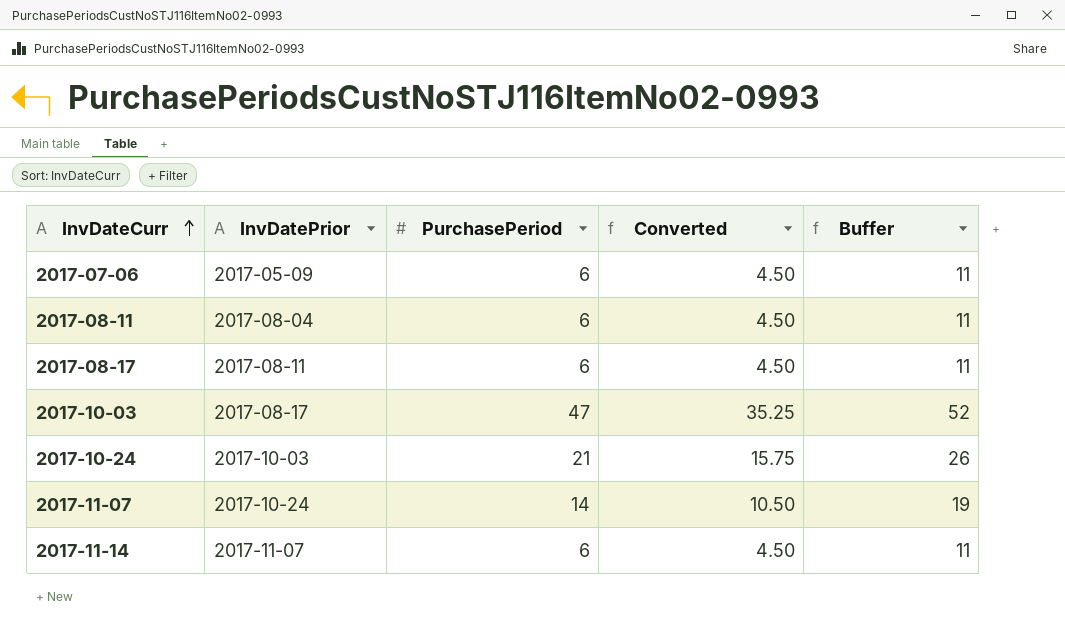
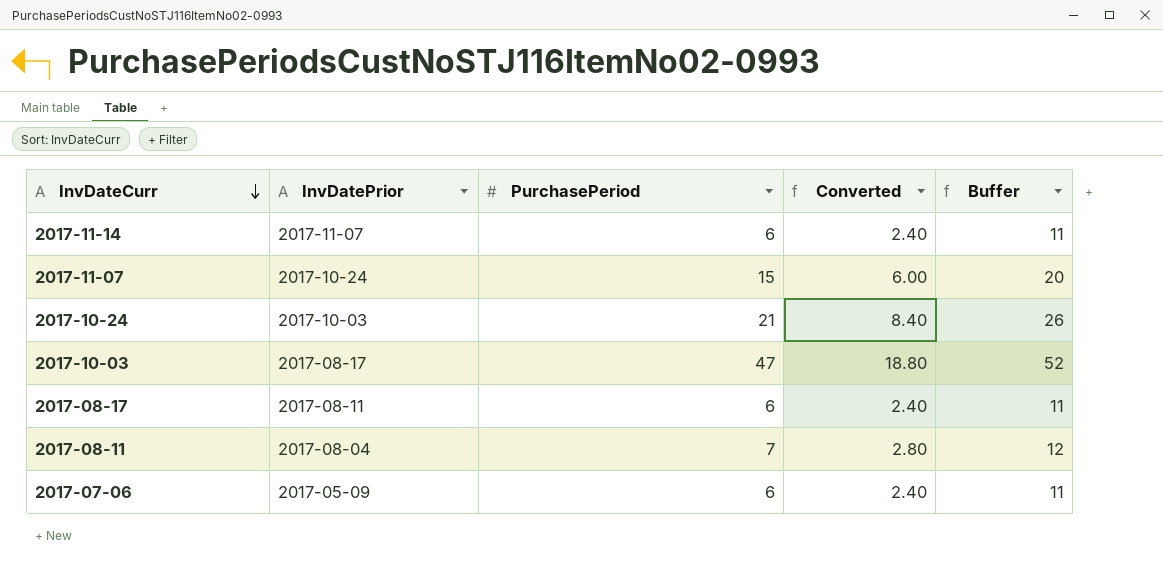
row order: InvDateCurr ascending -> InvDateCurr descending
column Converted | formula: [PurchasePeriod] * 0.75 -> [PurchasePeriod] * 0.4
2017-11-07 | PurchasePeriod: 14 -> 15
2017-11-07 | Buffer: 19 -> 20
2017-08-11 | PurchasePeriod: 6 -> 7
2017-08-11 | Buffer: 11 -> 12

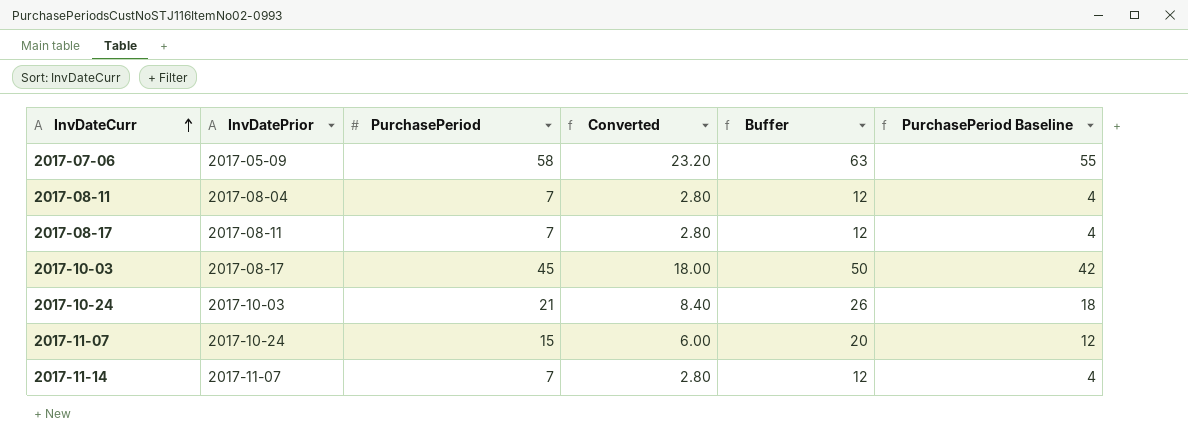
row order: InvDateCurr descending -> InvDateCurr ascending
column PurchasePeriod Baseline | formula: none -> [PurchasePeriod] - 3
2017-07-06 | PurchasePeriod: 6 -> 58
2017-07-06 | Converted: 2.40 -> 23.20
2017-07-06 | Buffer: 11 -> 63
2017-08-17 | PurchasePeriod: 6 -> 7
2017-08-17 | Converted: 2.40 -> 2.80
2017-08-17 | Buffer: 11 -> 12
2017-10-03 | PurchasePeriod: 47 -> 45
2017-10-03 | Converted: 18.80 -> 18.00
2017-10-03 | Buffer: 52 -> 50
2017-11-14 | PurchasePeriod: 6 -> 7
2017-11-14 | Converted: 2.40 -> 2.80
2017-11-14 | Buffer: 11 -> 12

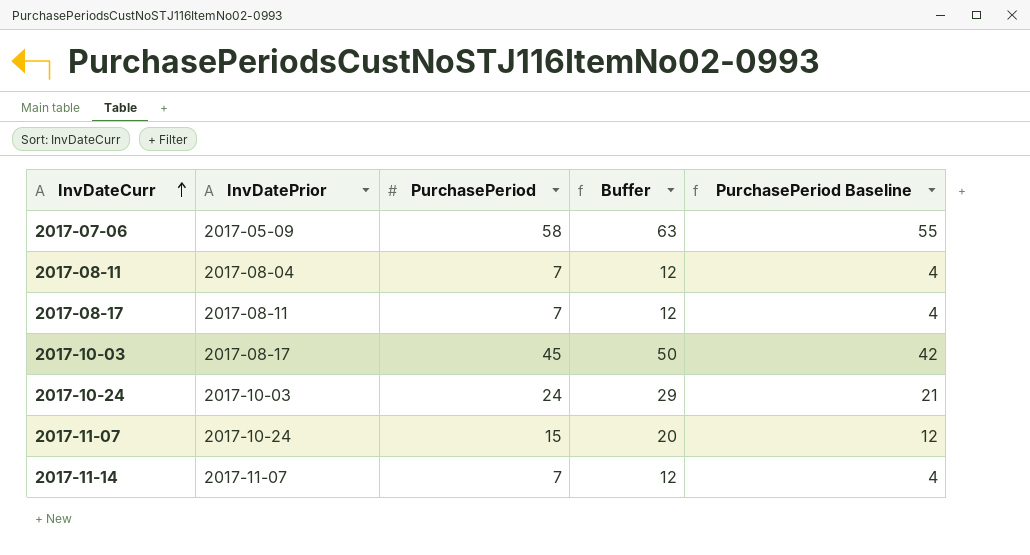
column Converted | formula: [PurchasePeriod] * 0.4 -> none
2017-10-24 | PurchasePeriod: 21 -> 24
2017-10-24 | Buffer: 26 -> 29
2017-10-24 | PurchasePeriod Baseline: 18 -> 21

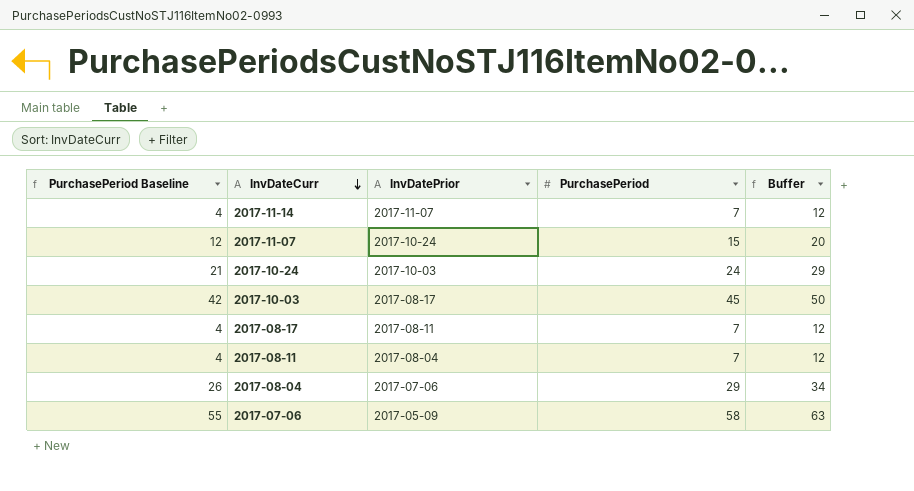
row order: InvDateCurr ascending -> InvDateCurr descending
column PurchasePeriod Baseline | position: 5 -> 1
row 2017-08-04: none -> 26 | 2017-07-06 | 29 | 34

